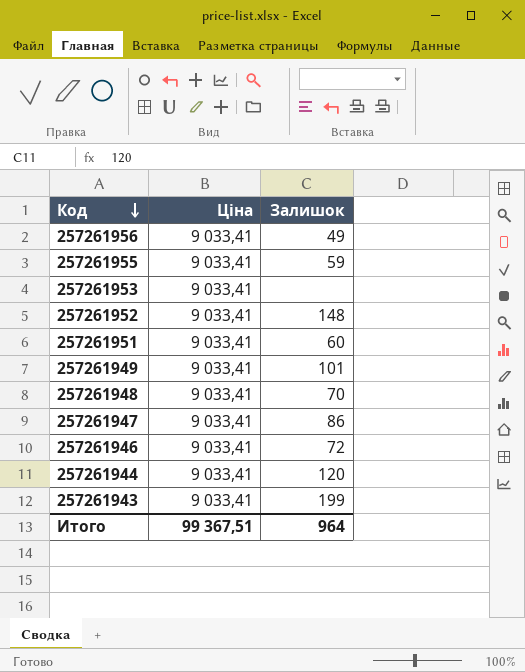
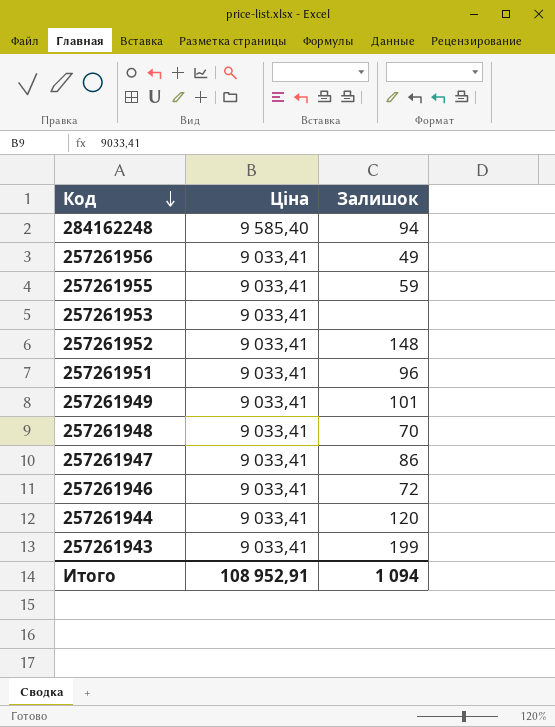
row 284162248: none -> 9 585,40 | 94
257261951 | Залишок: 60 -> 96
Итого | Ціна: 99 367,51 -> 108 952,91
Итого | Залишок: 964 -> 1 094

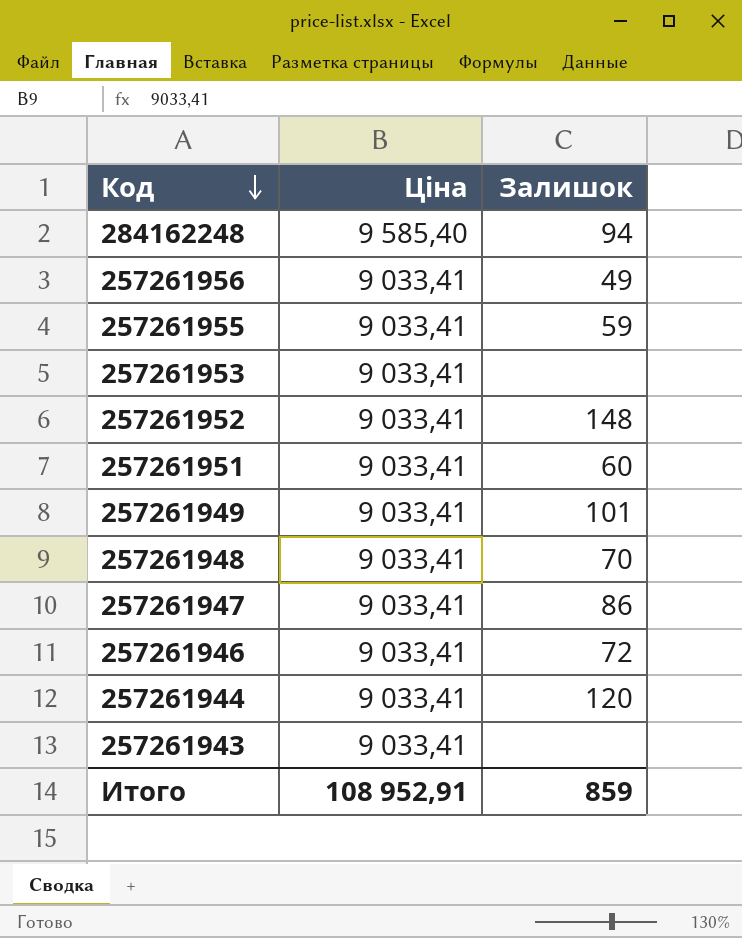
257261951 | Залишок: 96 -> 60
257261943 | Залишок: 199 -> none
Итого | Залишок: 1 094 -> 859

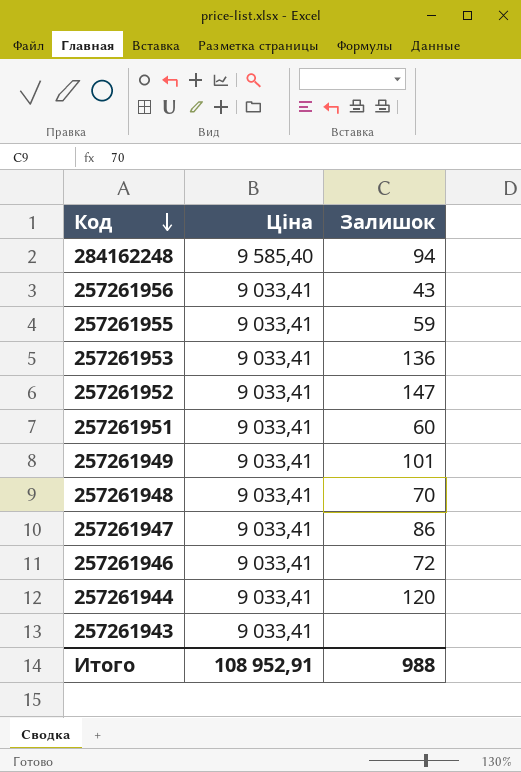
257261956 | Залишок: 49 -> 43
257261953 | Залишок: none -> 136
257261952 | Залишок: 148 -> 147
Итого | Залишок: 859 -> 988

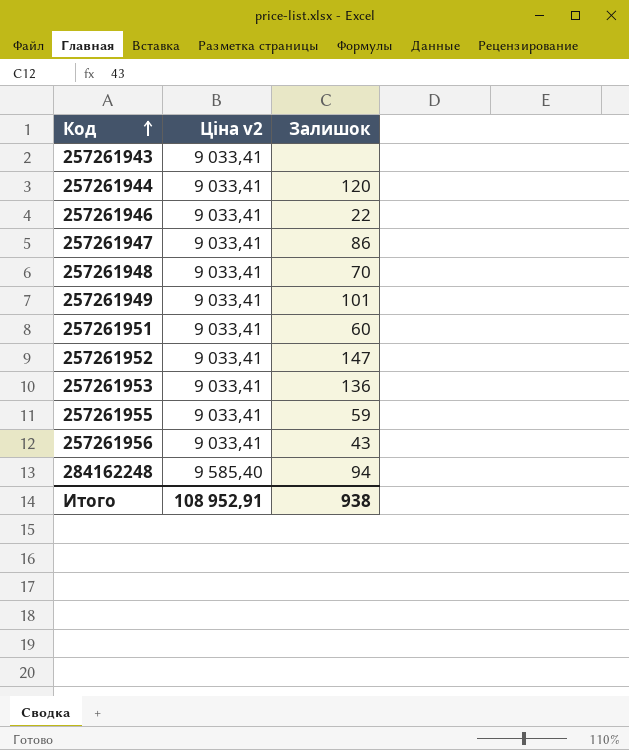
row order: Код descending -> Код ascending
column name: Ціна -> Ціна v2
257261946 | Залишок: 72 -> 22
Итого | Залишок: 988 -> 938

